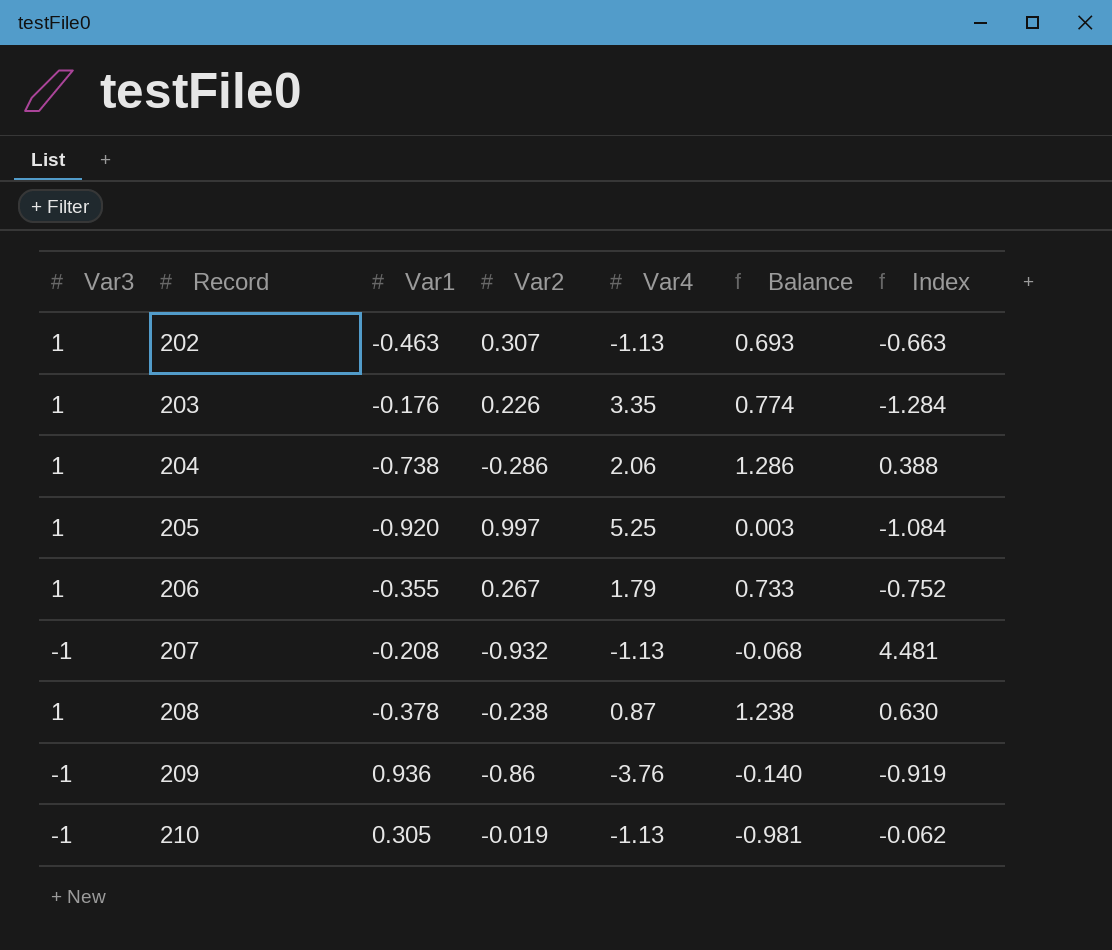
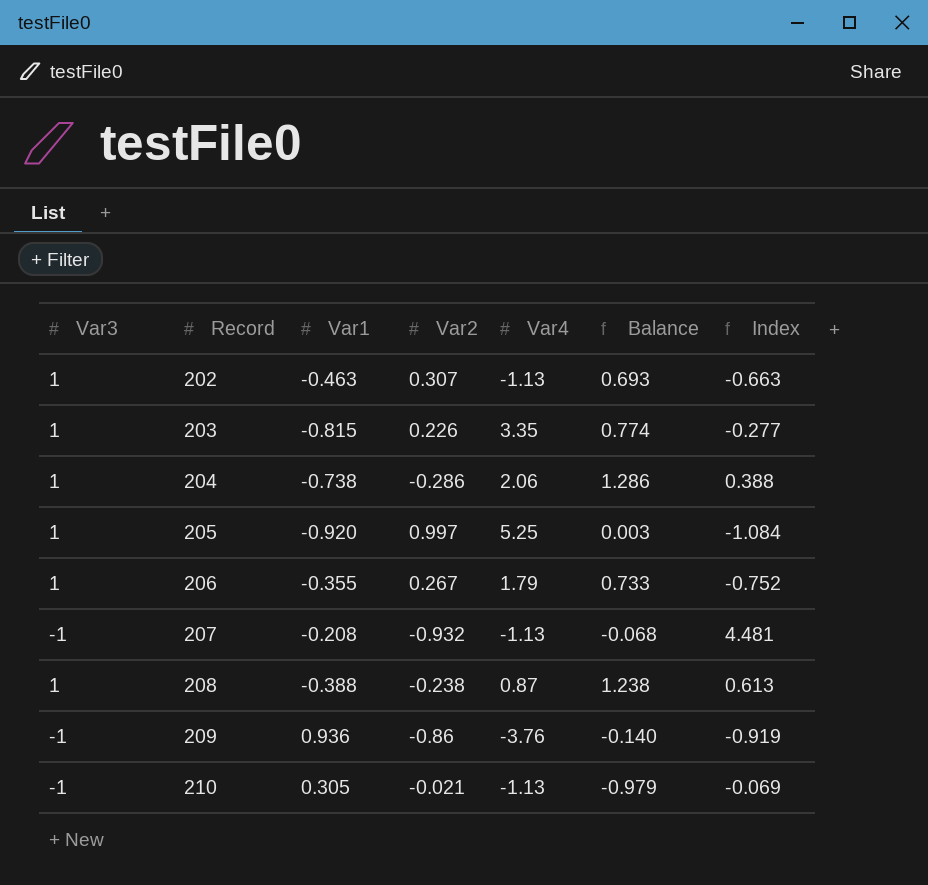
203 | Var1: -0.176 -> -0.815
203 | Index: -1.284 -> -0.277
208 | Var1: -0.378 -> -0.388
208 | Index: 0.630 -> 0.613
210 | Var2: -0.019 -> -0.021
210 | Balance: -0.981 -> -0.979
210 | Index: -0.062 -> -0.069

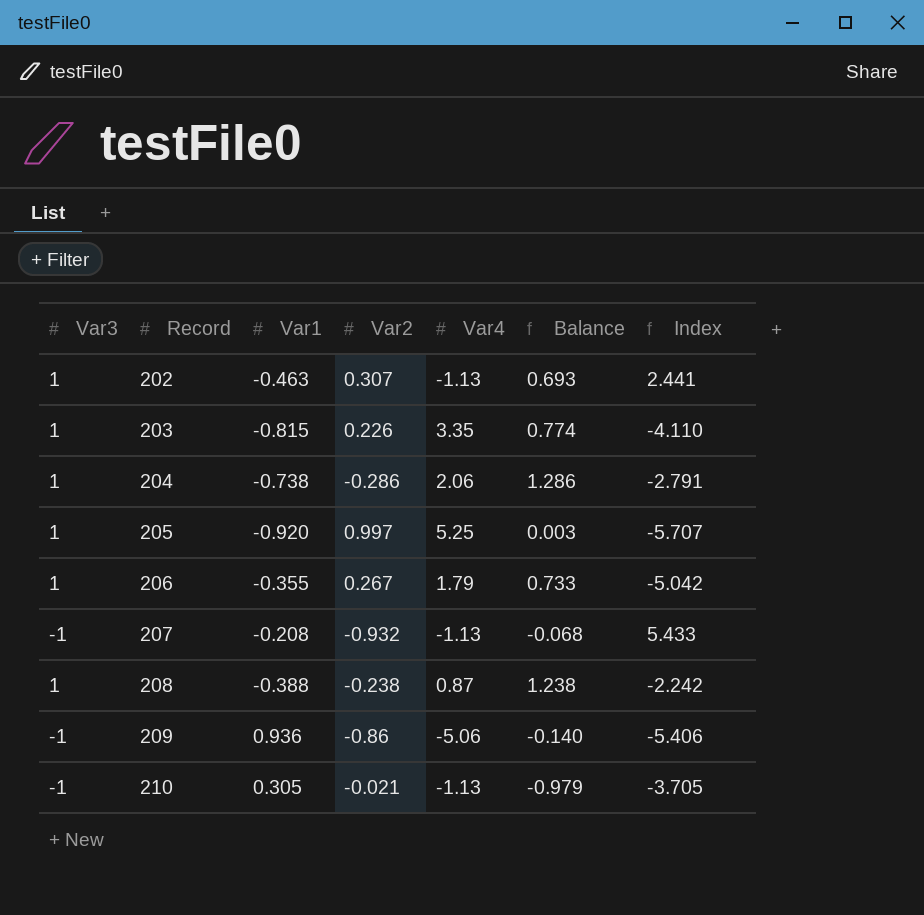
column Index | formula: [Var2] / [Var1] -> [Var4] / [Var1]
209 | Var4: -3.76 -> -5.06

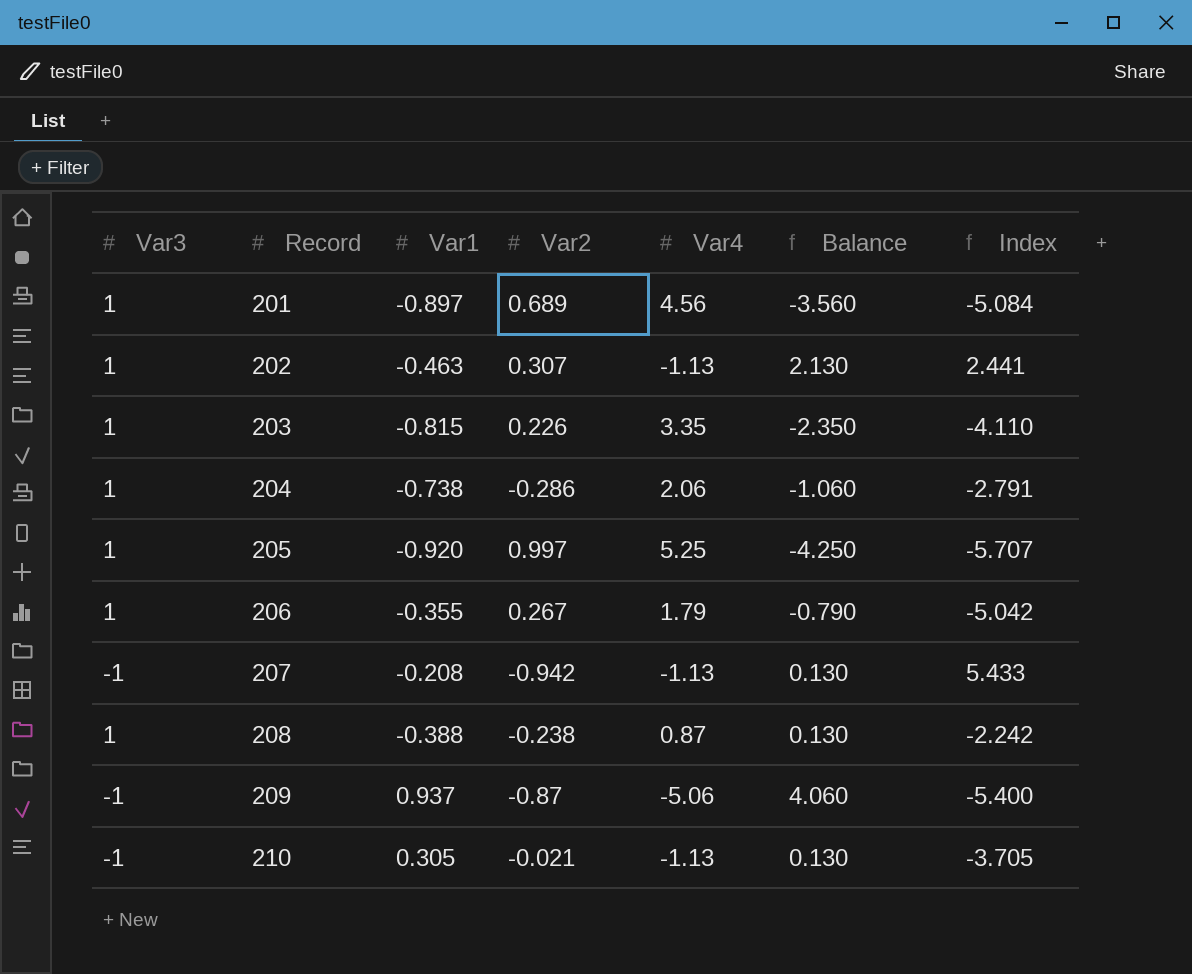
column Balance | formula: [Var3] - [Var2] -> [Var3] - [Var4]
row 201: none -> 1 | -0.897 | 0.689 | 4.56 | -3.560 | -5.084
207 | Var2: -0.932 -> -0.942
209 | Var1: 0.936 -> 0.937
209 | Var2: -0.86 -> -0.87
209 | Index: -5.406 -> -5.400

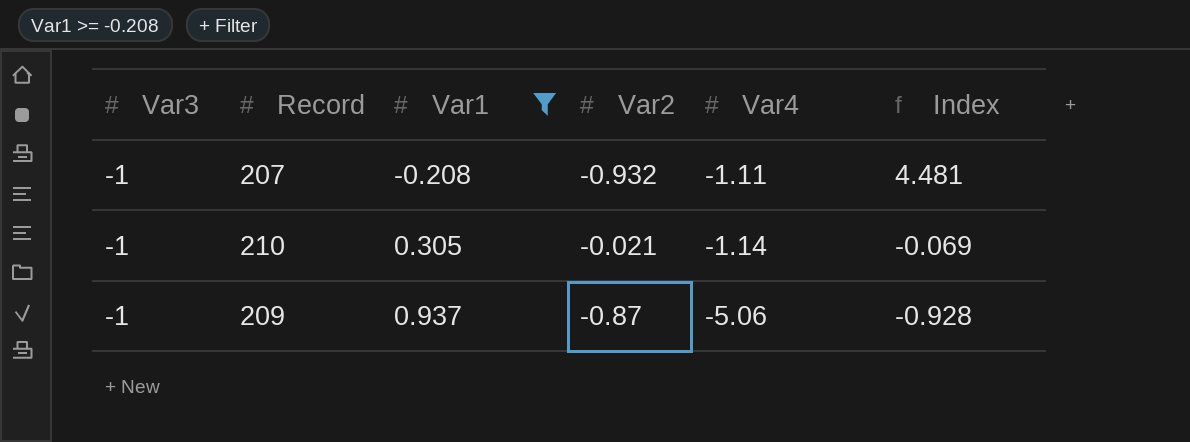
filter: none -> Var1 >= -0.208
row order: Record ascending -> Var1 ascending
column Balance | formula: [Var3] - [Var4] -> none
column Index | formula: [Var4] / [Var1] -> [Var2] / [Var1]
207 | Var2: -0.942 -> -0.932
207 | Var4: -1.13 -> -1.11
210 | Var4: -1.13 -> -1.14

